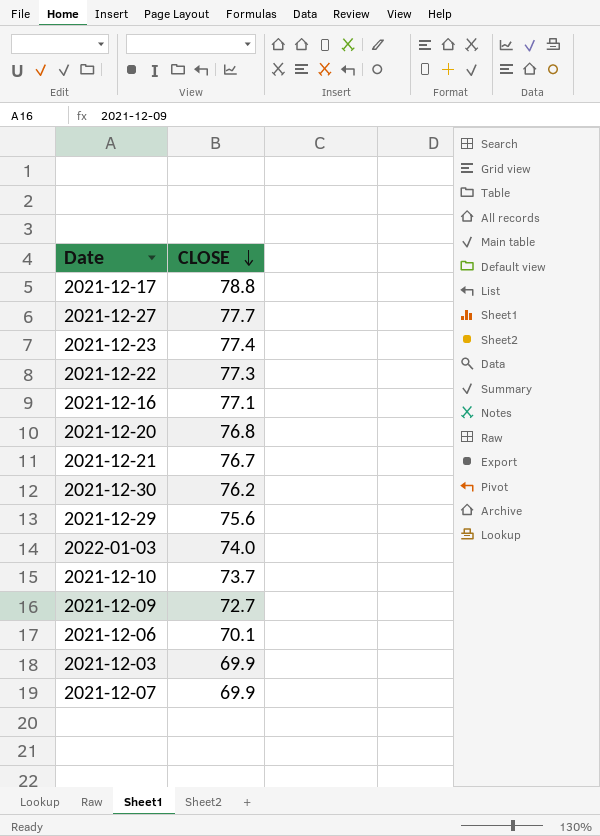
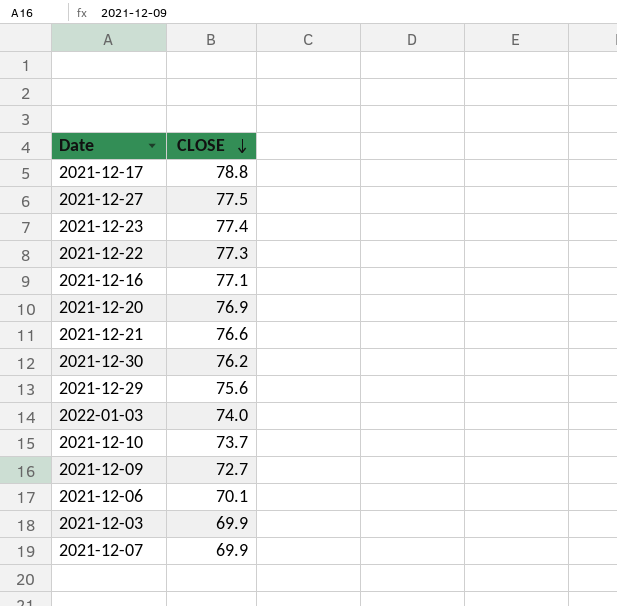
2021-12-27 | CLOSE: 77.7 -> 77.5
2021-12-20 | CLOSE: 76.8 -> 76.9
2021-12-21 | CLOSE: 76.7 -> 76.6

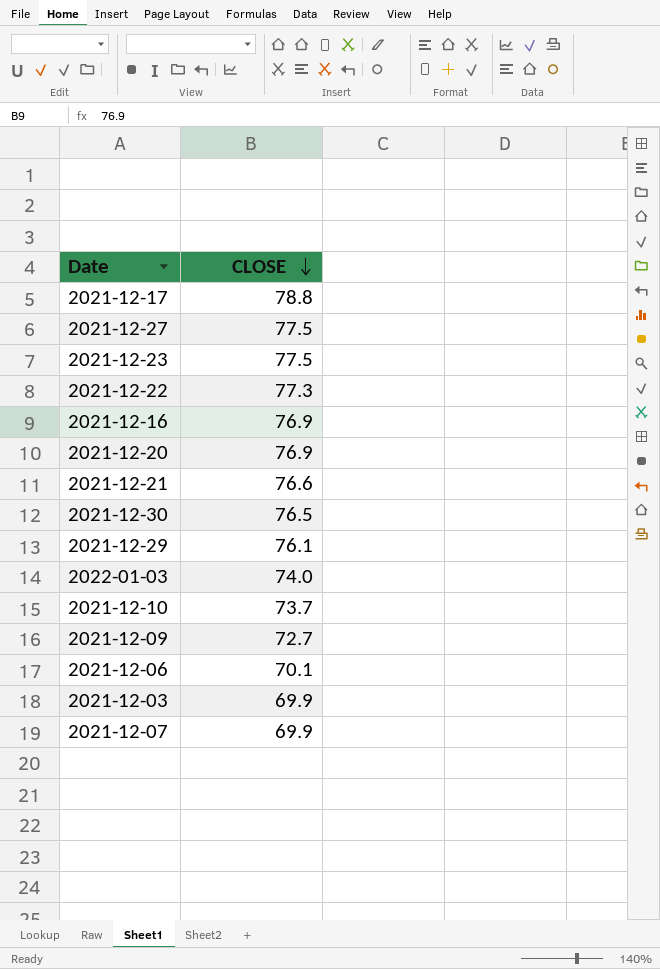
2021-12-23 | CLOSE: 77.4 -> 77.5
2021-12-16 | CLOSE: 77.1 -> 76.9
2021-12-30 | CLOSE: 76.2 -> 76.5
2021-12-29 | CLOSE: 75.6 -> 76.1

